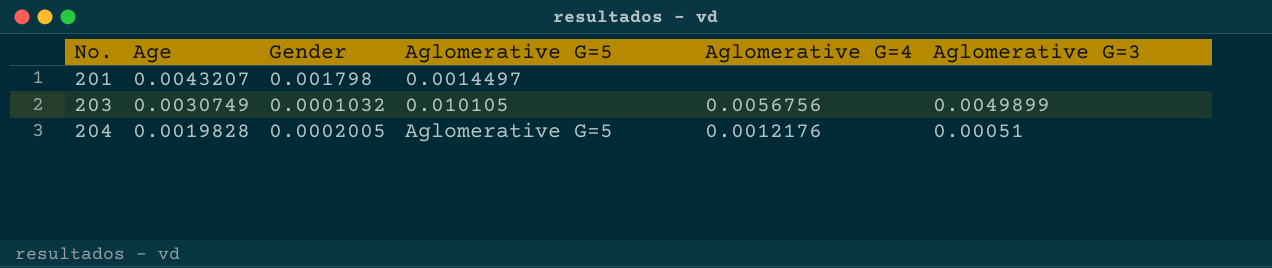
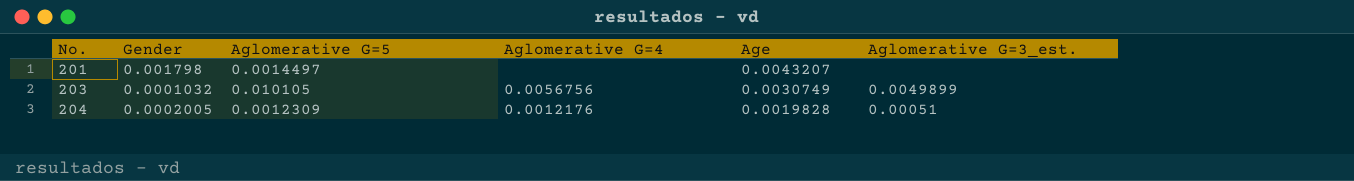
column Age | position: 2 -> 5
column name: Aglomerative G=3 -> Aglomerative G=3_est.
204 | Aglomerative G=5: Aglomerative G=5 -> 0.0012309

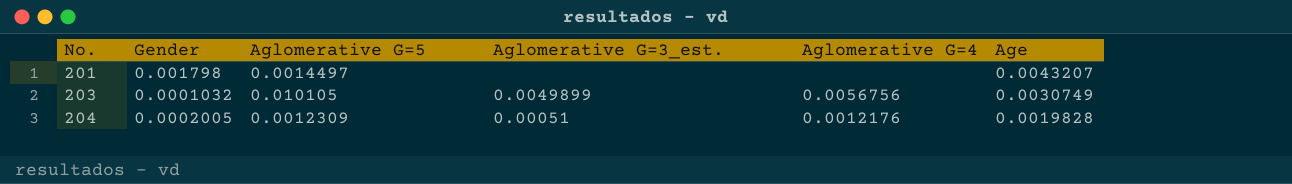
column Aglomerative G=3_est. | position: 6 -> 4

